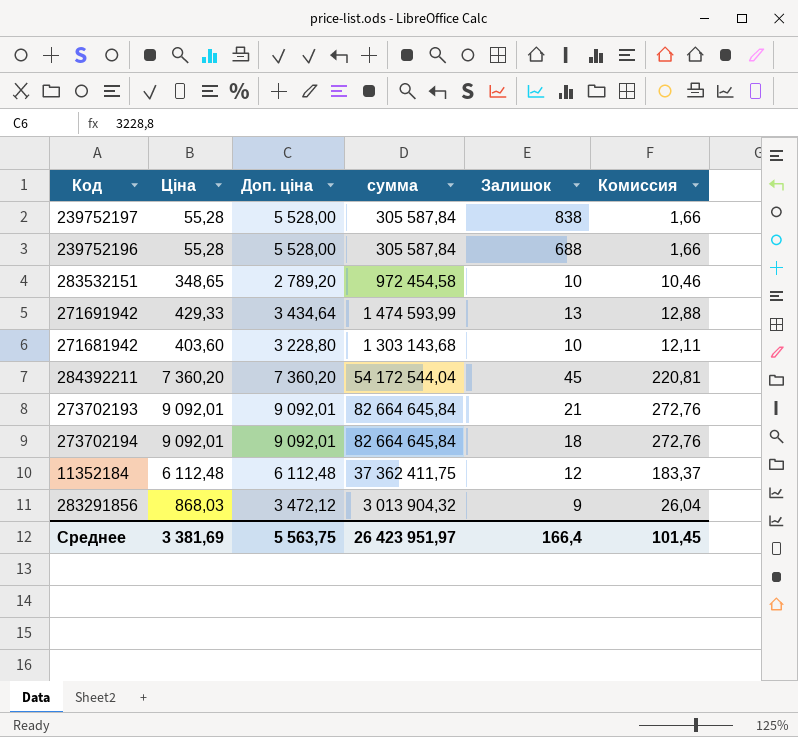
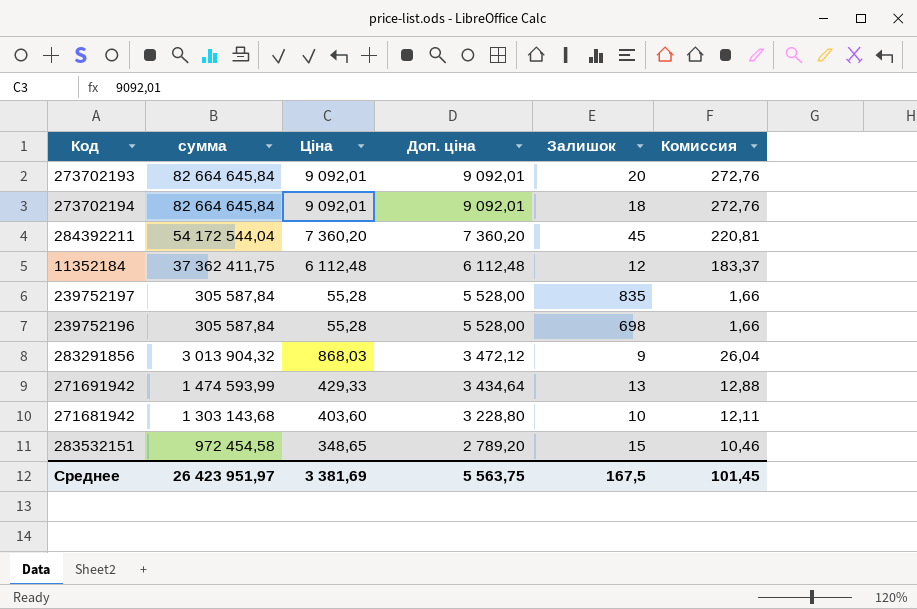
row order: none -> Доп. ціна descending
column сумма | position: 4 -> 2
273702193 | Залишок: 21 -> 20
239752197 | Залишок: 838 -> 835
239752196 | Залишок: 688 -> 698
283532151 | Залишок: 10 -> 15
Среднее | Залишок: 166,4 -> 167,5

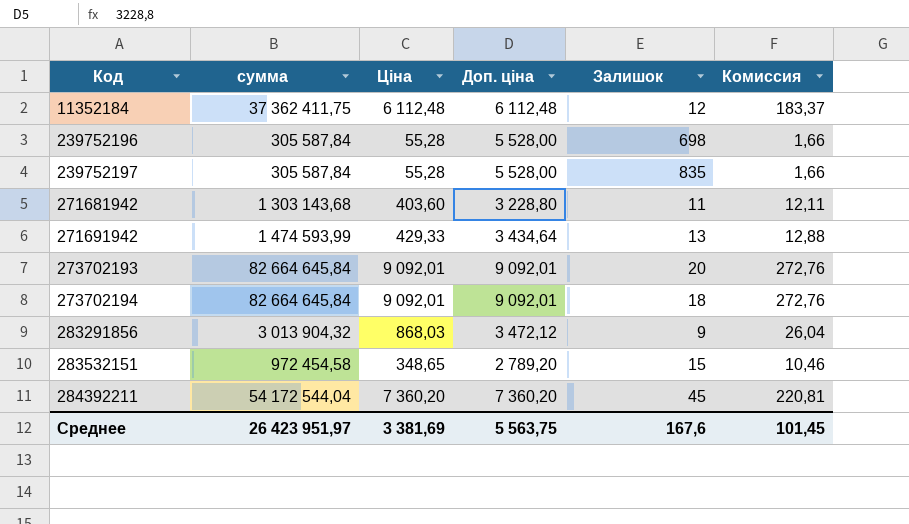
row order: Доп. ціна descending -> Код ascending
271681942 | Залишок: 10 -> 11
Среднее | Залишок: 167,5 -> 167,6

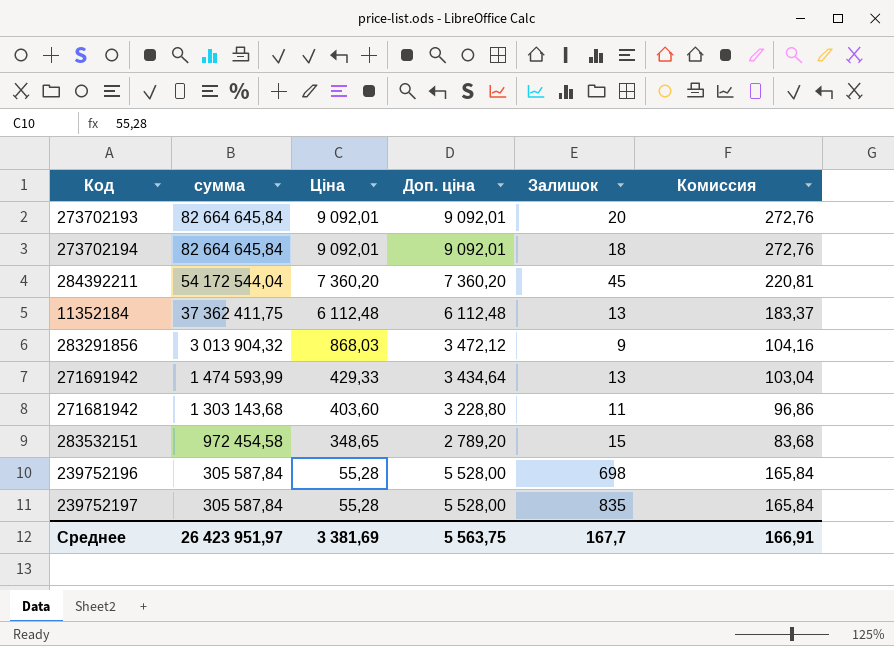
row order: Код ascending -> сумма descending
column Комиссия | formula: [Ціна] * 0,03 -> [Доп. ціна] * 0,03
11352184 | Залишок: 12 -> 13
Среднее | Залишок: 167,6 -> 167,7
Среднее | Комиссия: 101,45 -> 166,91

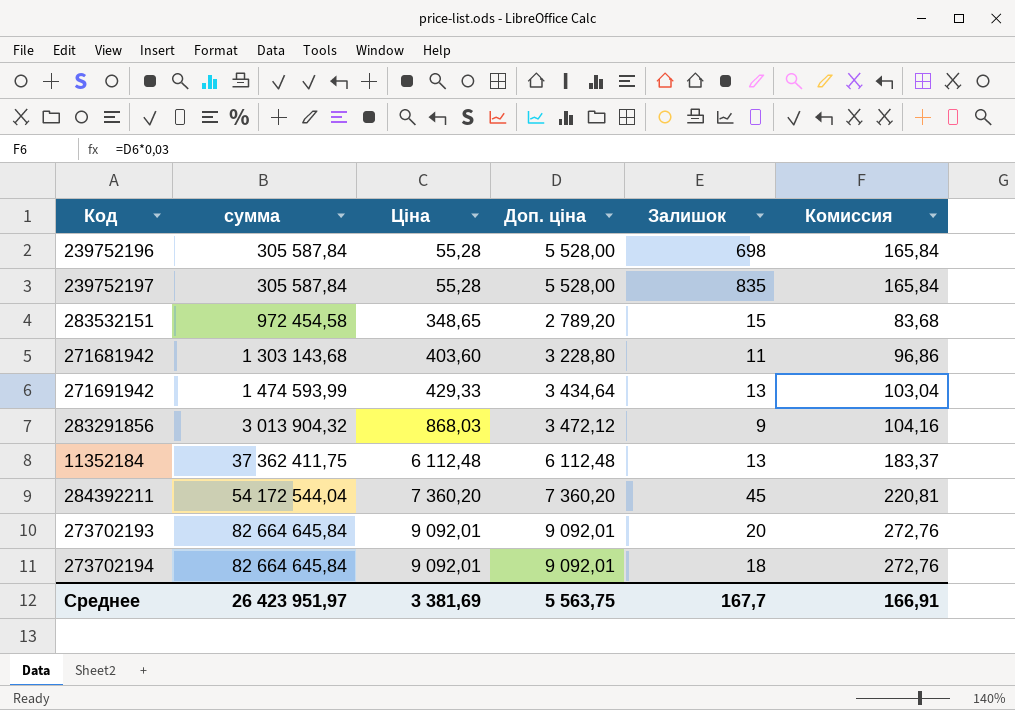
row order: сумма descending -> сумма ascending

